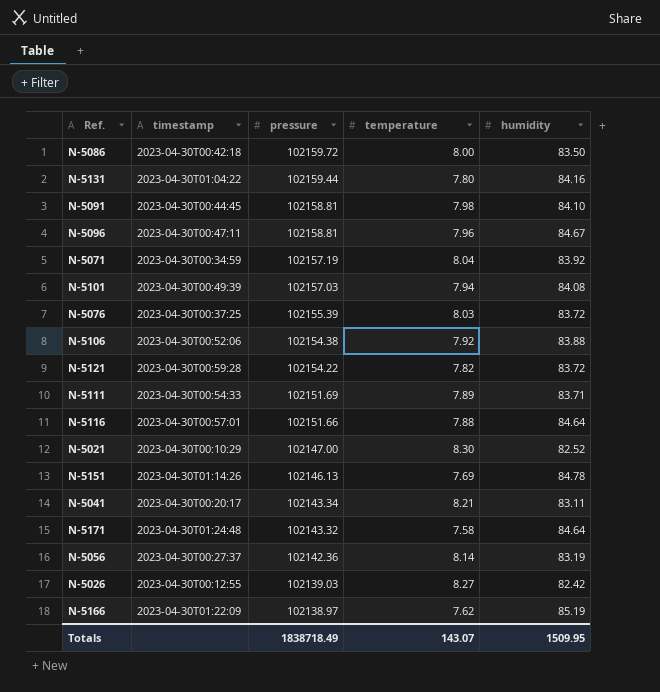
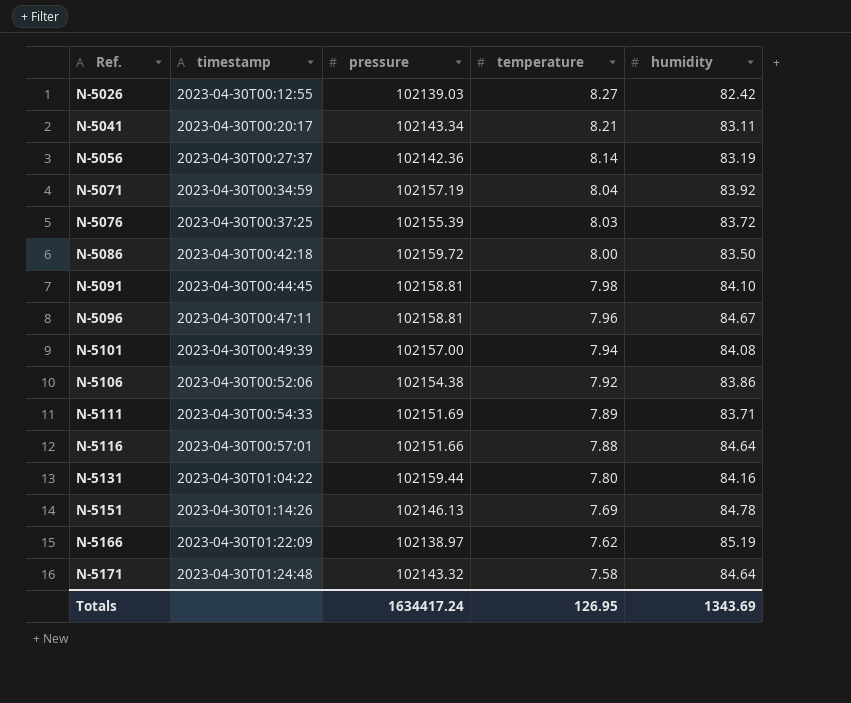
row order: pressure descending -> Ref. ascending
row N-5121: 2023-04-30T00:59:28 | 102154.22 | 7.82 | 83.72 -> none
row N-5021: 2023-04-30T00:10:29 | 102147.00 | 8.30 | 82.52 -> none
N-5101 | pressure: 102157.03 -> 102157.00
N-5106 | humidity: 83.88 -> 83.86
Totals | pressure: 1838718.49 -> 1634417.24
Totals | temperature: 143.07 -> 126.95
Totals | humidity: 1509.95 -> 1343.69

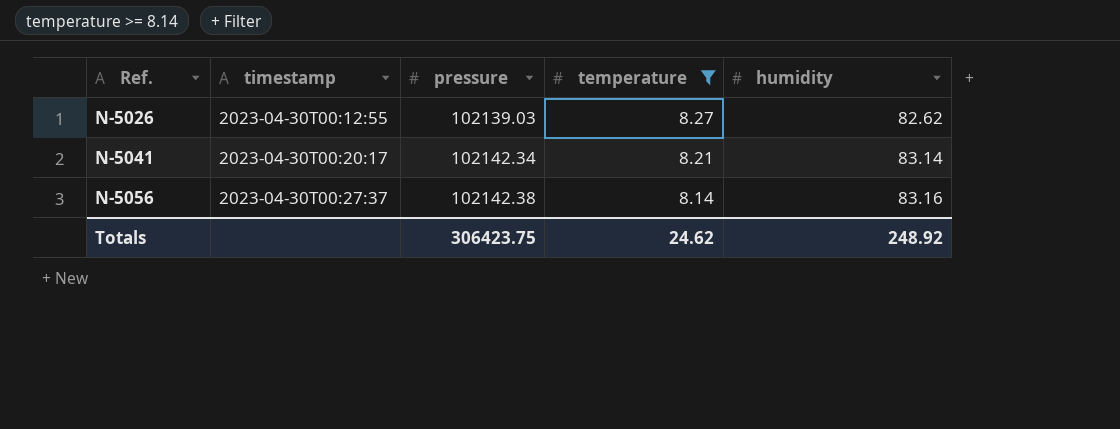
filter: none -> temperature >= 8.14
N-5026 | humidity: 82.42 -> 82.62
N-5041 | pressure: 102143.34 -> 102142.34
N-5041 | humidity: 83.11 -> 83.14
N-5056 | pressure: 102142.36 -> 102142.38
N-5056 | humidity: 83.19 -> 83.16
Totals | pressure: 1634417.24 -> 306423.75
Totals | temperature: 126.95 -> 24.62
Totals | humidity: 1343.69 -> 248.92

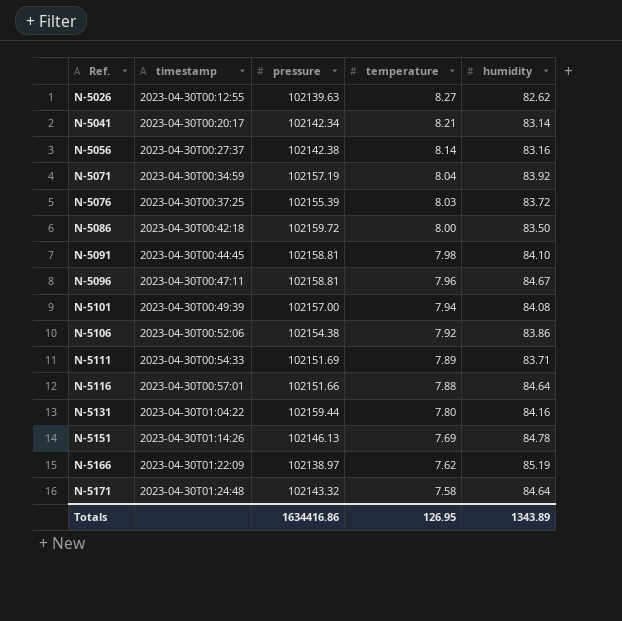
filter: temperature >= 8.14 -> none
N-5026 | pressure: 102139.03 -> 102139.63
Totals | pressure: 306423.75 -> 1634416.86
Totals | temperature: 24.62 -> 126.95
Totals | humidity: 248.92 -> 1343.89

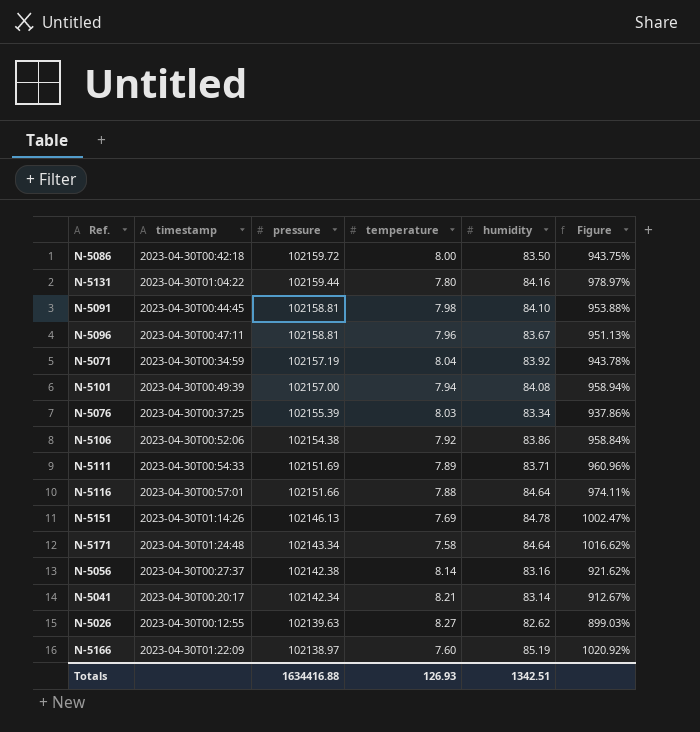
row order: Ref. ascending -> pressure descending
column Figure | formula: none -> ([humidity] - [temperature]) / [temperature]
N-5096 | humidity: 84.67 -> 83.67
N-5076 | humidity: 83.72 -> 83.34
N-5171 | pressure: 102143.32 -> 102143.34
N-5166 | temperature: 7.62 -> 7.60
Totals | pressure: 1634416.86 -> 1634416.88
Totals | temperature: 126.95 -> 126.93
Totals | humidity: 1343.89 -> 1342.51

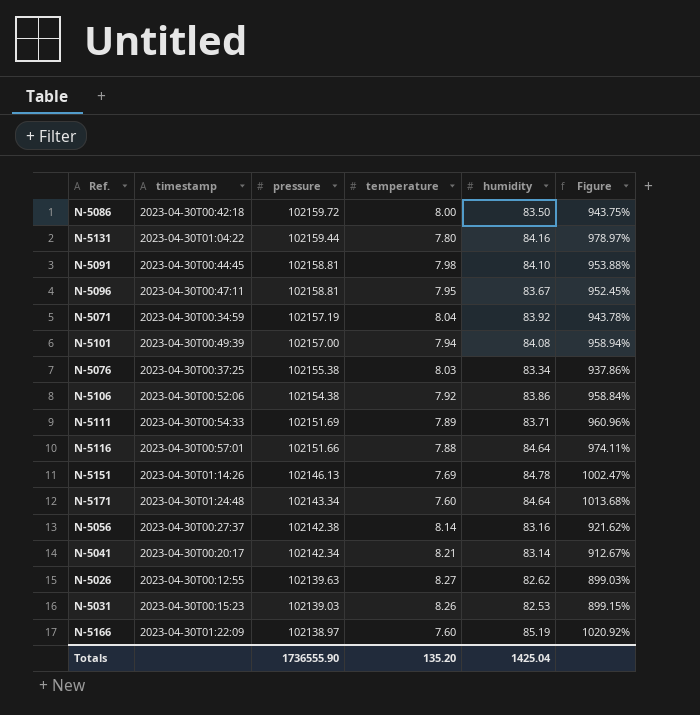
N-5096 | temperature: 7.96 -> 7.95
N-5096 | Figure: 951.13% -> 952.45%
N-5076 | pressure: 102155.39 -> 102155.38
N-5171 | temperature: 7.58 -> 7.60
N-5171 | Figure: 1016.62% -> 1013.68%
row N-5031: none -> 2023-04-30T00:15:23 | 102139.03 | 8.26 | 82.53 | 899.15%
Totals | pressure: 1634416.88 -> 1736555.90
Totals | temperature: 126.93 -> 135.20
Totals | humidity: 1342.51 -> 1425.04

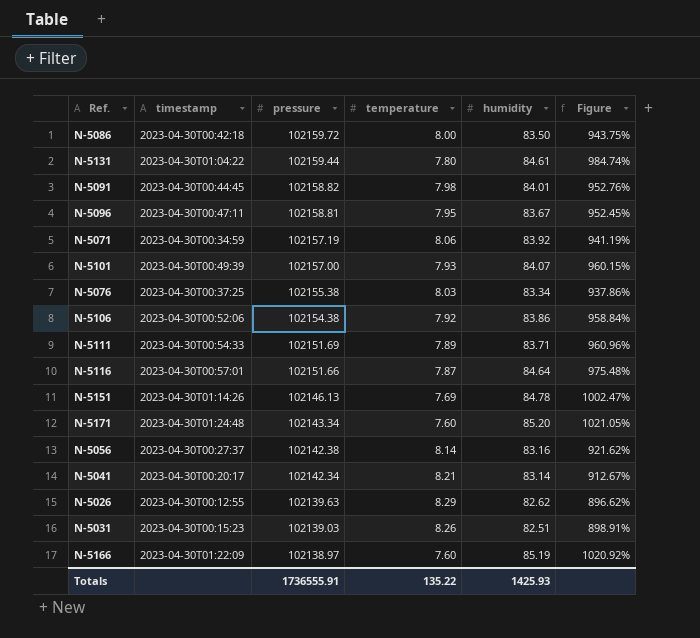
N-5131 | humidity: 84.16 -> 84.61
N-5131 | Figure: 978.97% -> 984.74%
N-5091 | pressure: 102158.81 -> 102158.82
N-5091 | humidity: 84.10 -> 84.01
N-5091 | Figure: 953.88% -> 952.76%
N-5071 | temperature: 8.04 -> 8.06
N-5071 | Figure: 943.78% -> 941.19%
N-5101 | temperature: 7.94 -> 7.93
N-5101 | humidity: 84.08 -> 84.07
N-5101 | Figure: 958.94% -> 960.15%
N-5116 | temperature: 7.88 -> 7.87
N-5116 | Figure: 974.11% -> 975.48%
N-5171 | humidity: 84.64 -> 85.20
N-5171 | Figure: 1013.68% -> 1021.05%
N-5026 | temperature: 8.27 -> 8.29
N-5026 | Figure: 899.03% -> 896.62%
N-5031 | humidity: 82.53 -> 82.51
N-5031 | Figure: 899.15% -> 898.91%
Totals | pressure: 1736555.90 -> 1736555.91
Totals | temperature: 135.20 -> 135.22
Totals | humidity: 1425.04 -> 1425.93

